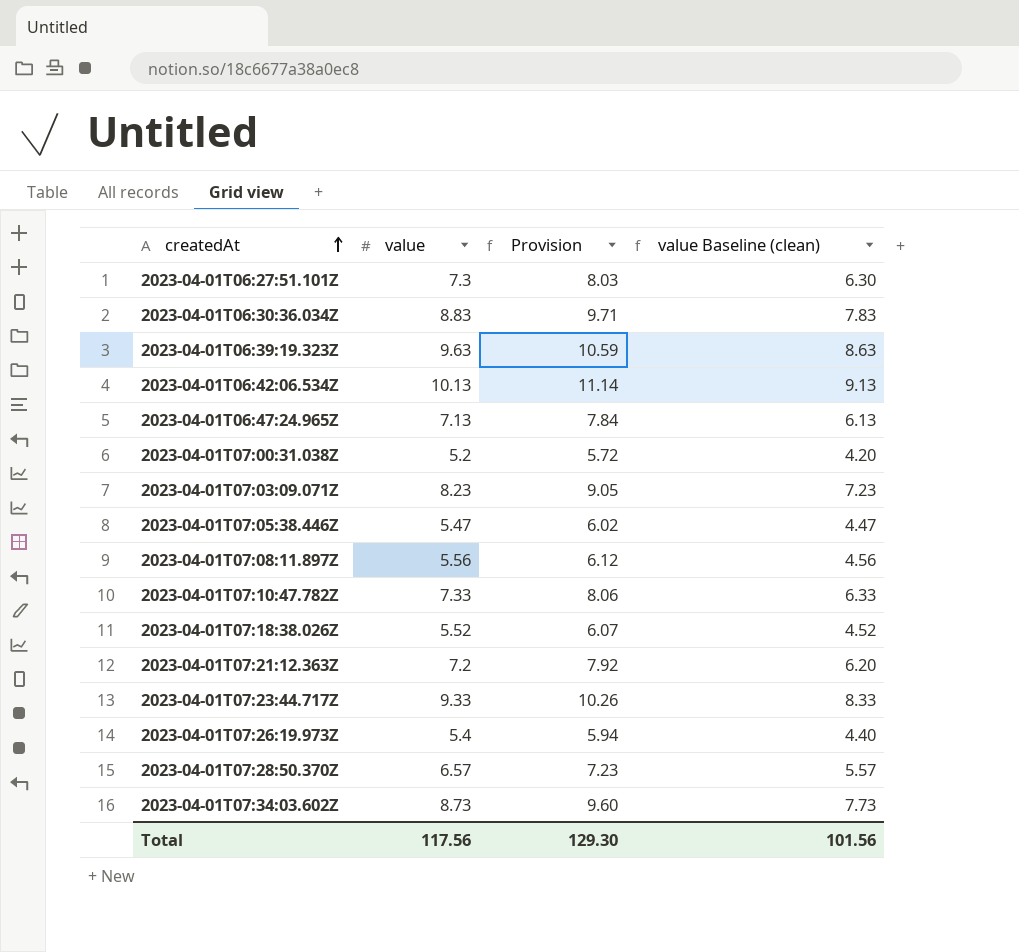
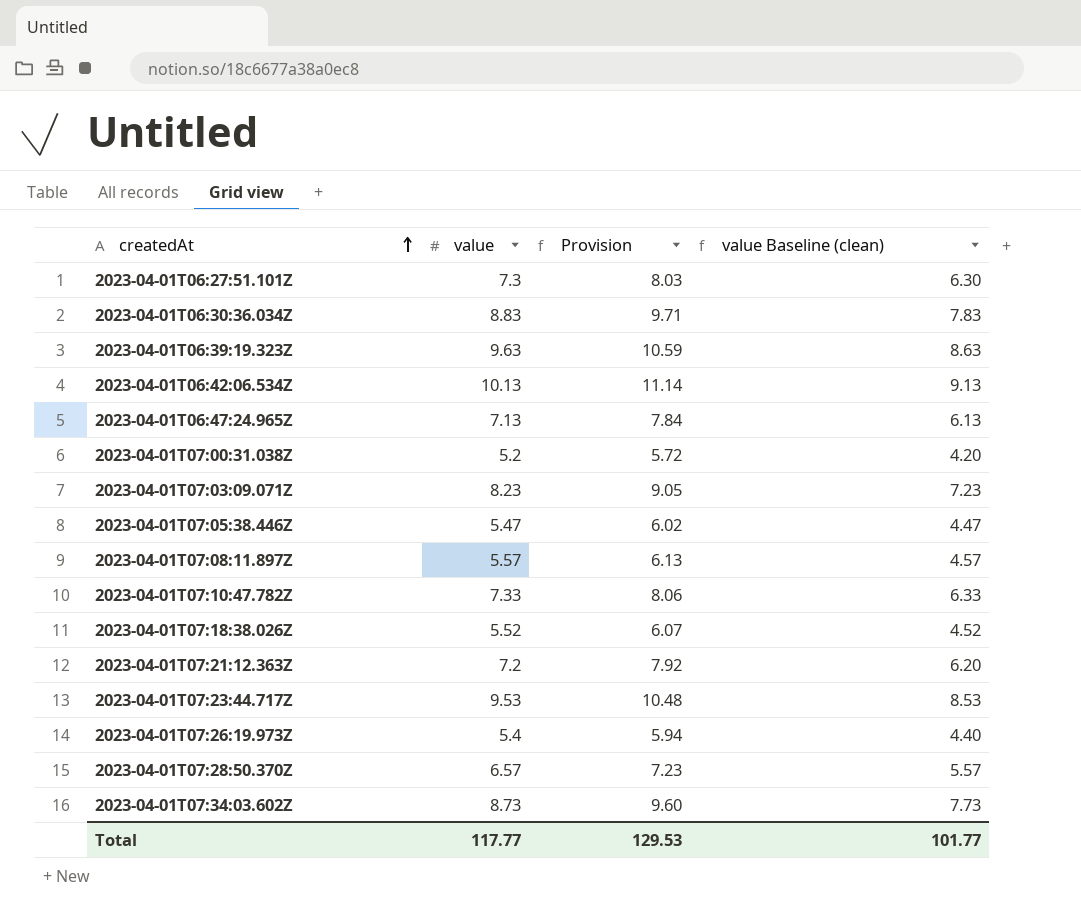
2023-04-01T07:08:11.897Z | value: 5.56 -> 5.57
2023-04-01T07:08:11.897Z | Provision: 6.12 -> 6.13
2023-04-01T07:08:11.897Z | value Baseline (clean): 4.56 -> 4.57
2023-04-01T07:23:44.717Z | value: 9.33 -> 9.53
2023-04-01T07:23:44.717Z | Provision: 10.26 -> 10.48
2023-04-01T07:23:44.717Z | value Baseline (clean): 8.33 -> 8.53
Total | value: 117.56 -> 117.77
Total | Provision: 129.30 -> 129.53
Total | value Baseline (clean): 101.56 -> 101.77

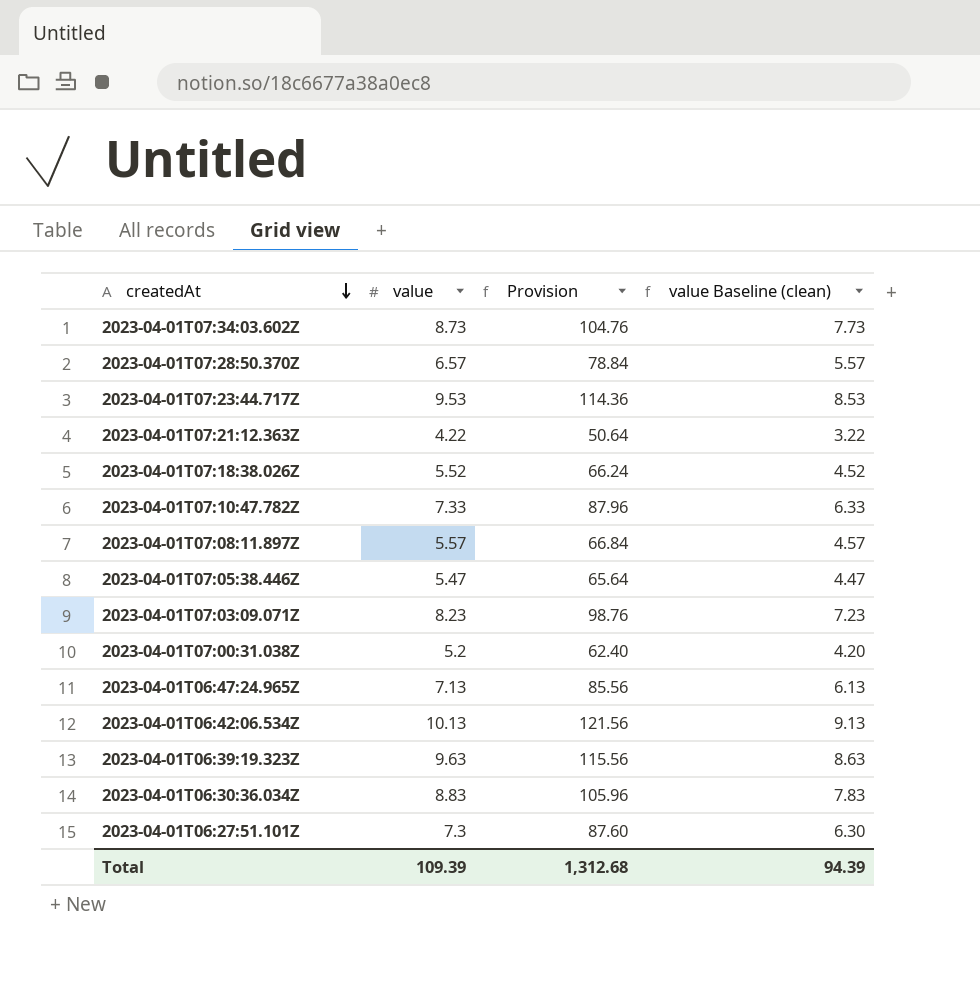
row order: createdAt ascending -> createdAt descending
column Provision | formula: [value] * 1.1 -> [value] * 12
row 2023-04-01T07:26:19.973Z: 5.4 | 5.94 | 4.40 -> none
2023-04-01T07:21:12.363Z | value: 7.2 -> 4.22
2023-04-01T07:21:12.363Z | value Baseline (clean): 6.20 -> 3.22
Total | value: 117.77 -> 109.39
Total | Provision: 129.53 -> 1,312.68
Total | value Baseline (clean): 101.77 -> 94.39

